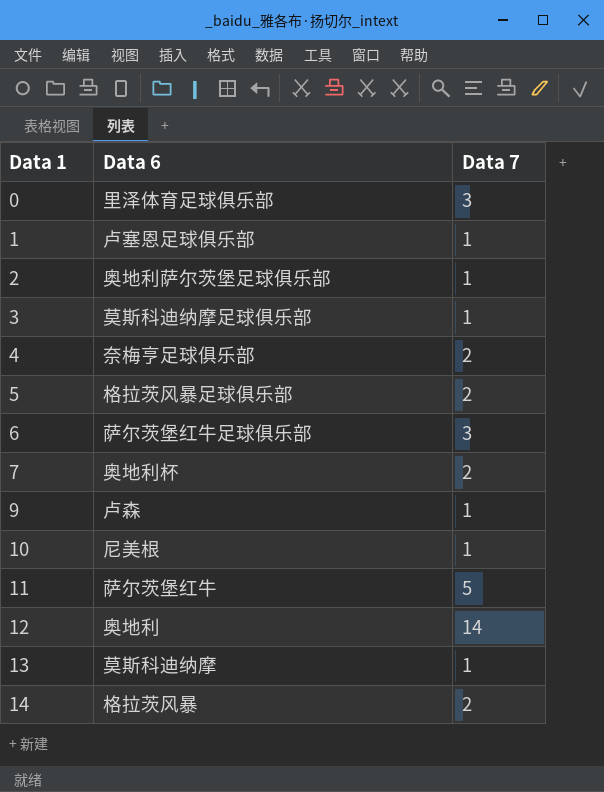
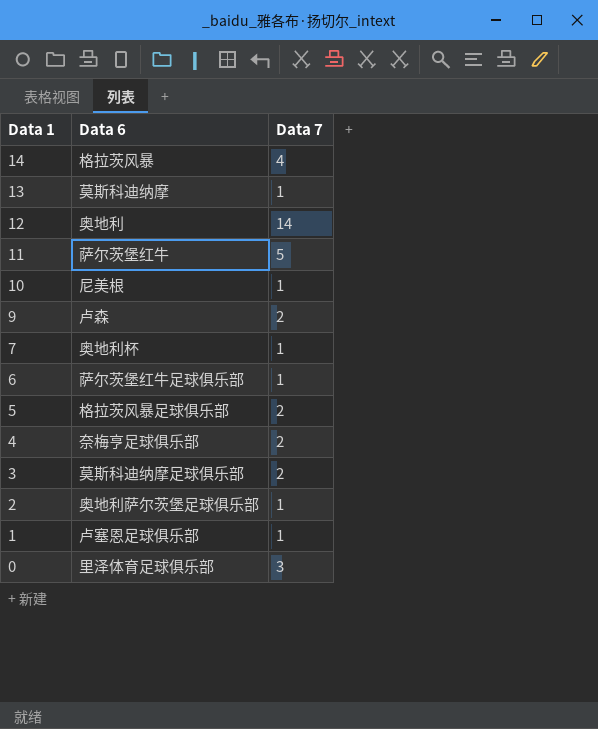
row order: Data 1 ascending -> Data 1 descending
14 | Data 7: 2 -> 4
9 | Data 7: 1 -> 2
7 | Data 7: 2 -> 1
6 | Data 7: 3 -> 1
3 | Data 7: 1 -> 2

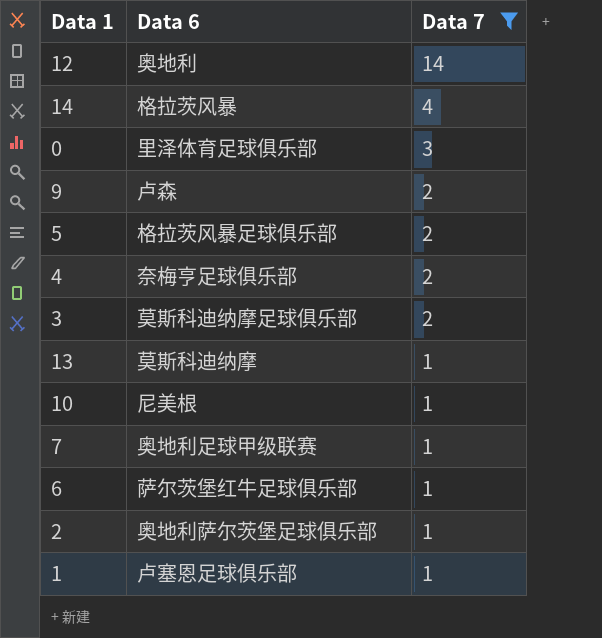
filter: none -> Data 7 != 5
row order: Data 1 descending -> Data 7 descending
7 | Data 6: 奥地利杯 -> 奥地利足球甲级联赛

